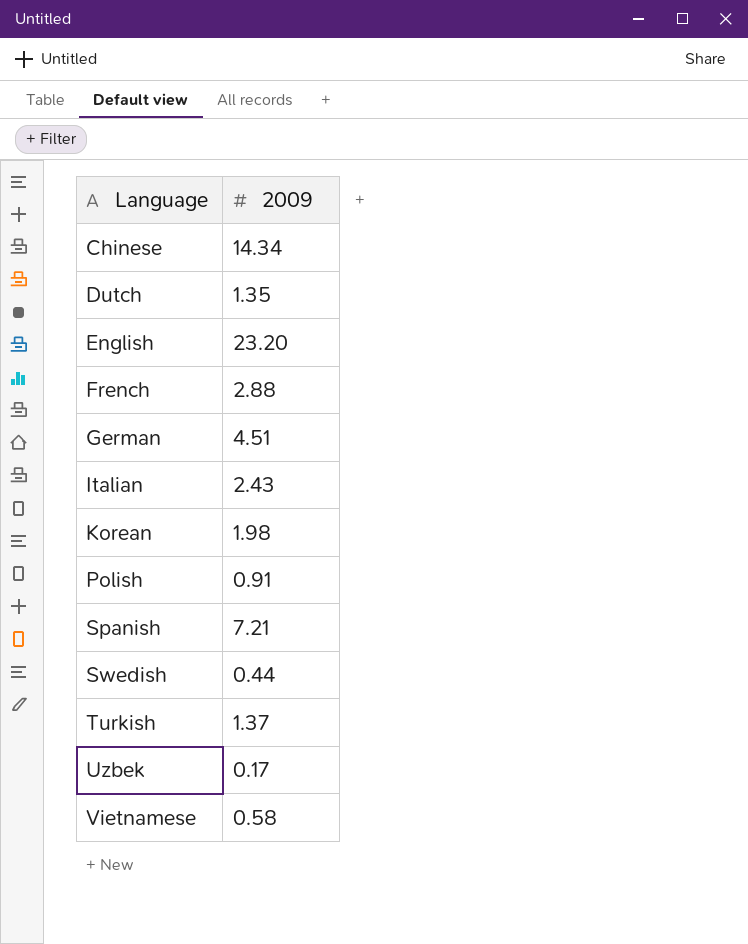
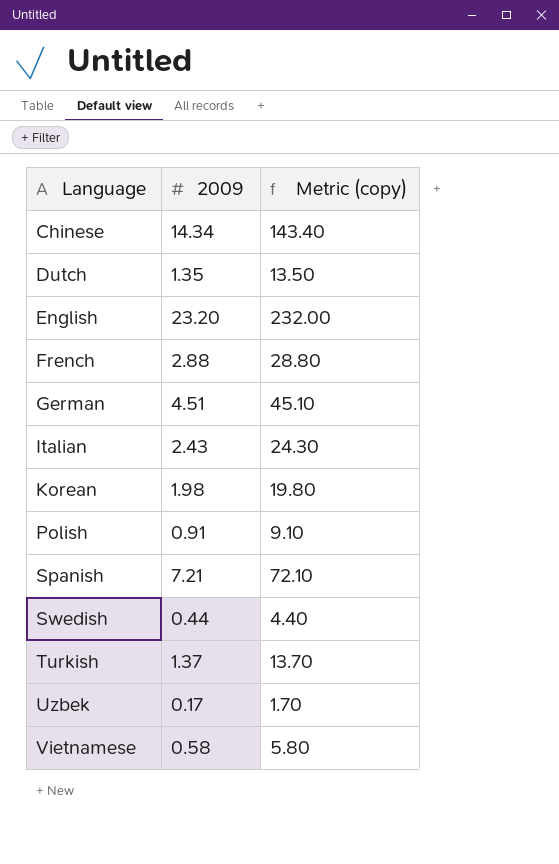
column Metric (copy) | formula: none -> [2009] * 10

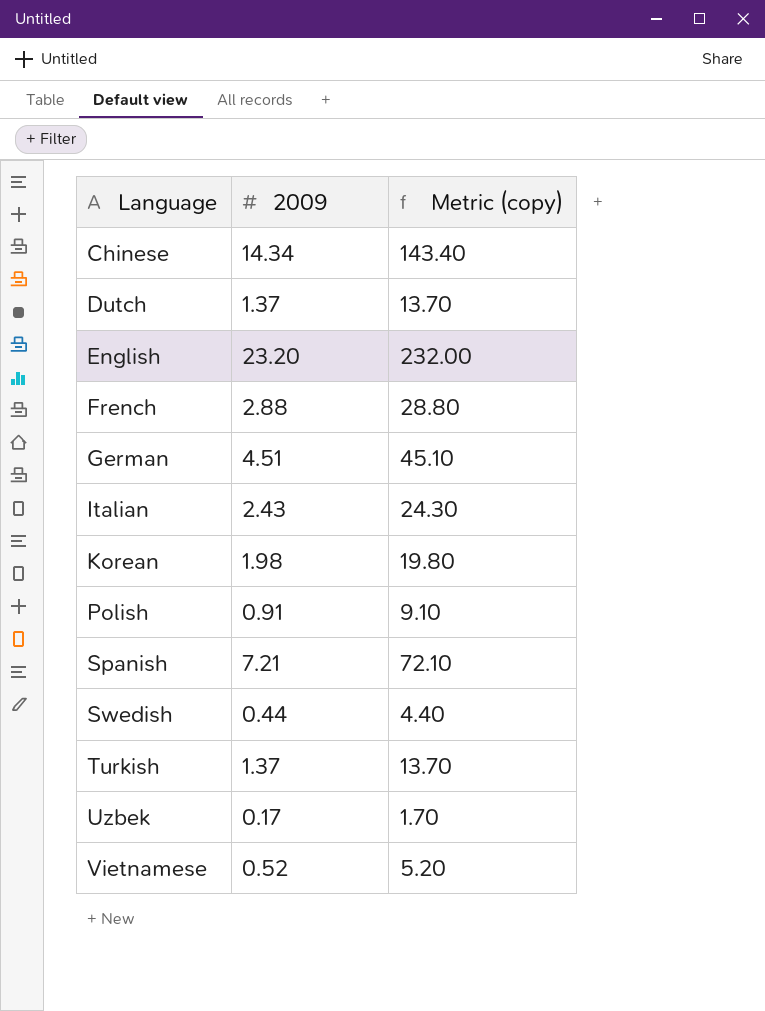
Dutch | 2009: 1.35 -> 1.37
Dutch | Metric (copy): 13.50 -> 13.70
Vietnamese | 2009: 0.58 -> 0.52
Vietnamese | Metric (copy): 5.80 -> 5.20

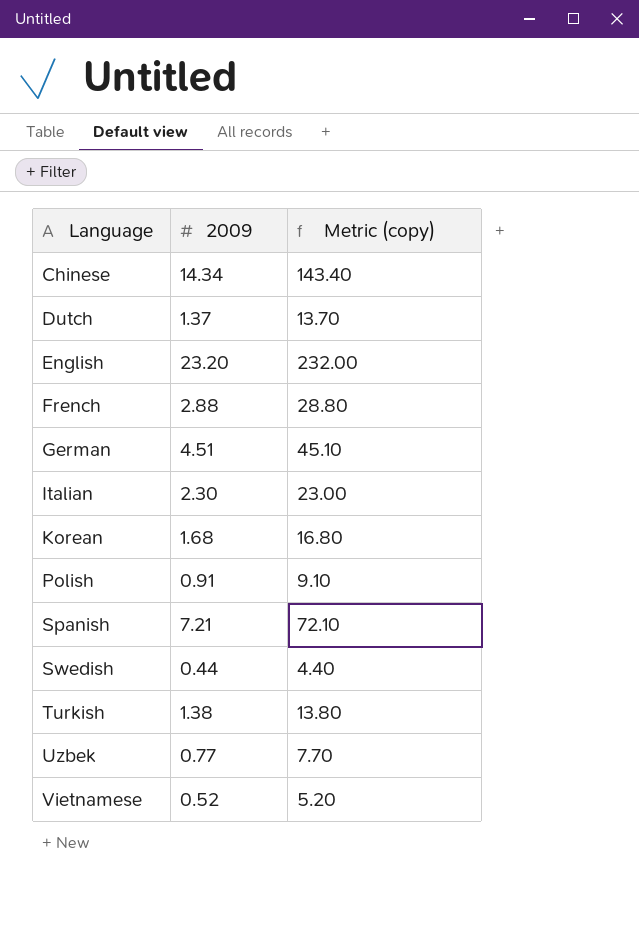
Italian | 2009: 2.43 -> 2.30
Italian | Metric (copy): 24.30 -> 23.00
Korean | 2009: 1.98 -> 1.68
Korean | Metric (copy): 19.80 -> 16.80
Turkish | 2009: 1.37 -> 1.38
Turkish | Metric (copy): 13.70 -> 13.80
Uzbek | 2009: 0.17 -> 0.77
Uzbek | Metric (copy): 1.70 -> 7.70

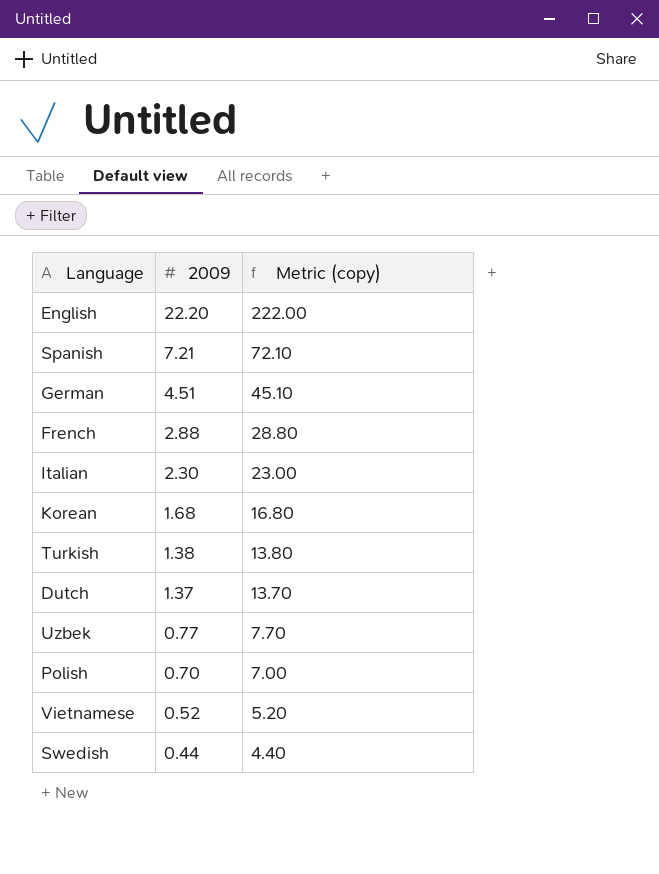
row order: Language ascending -> 2009 descending
row Chinese: 14.34 | 143.40 -> none
English | 2009: 23.20 -> 22.20
English | Metric (copy): 232.00 -> 222.00
Polish | 2009: 0.91 -> 0.70
Polish | Metric (copy): 9.10 -> 7.00

